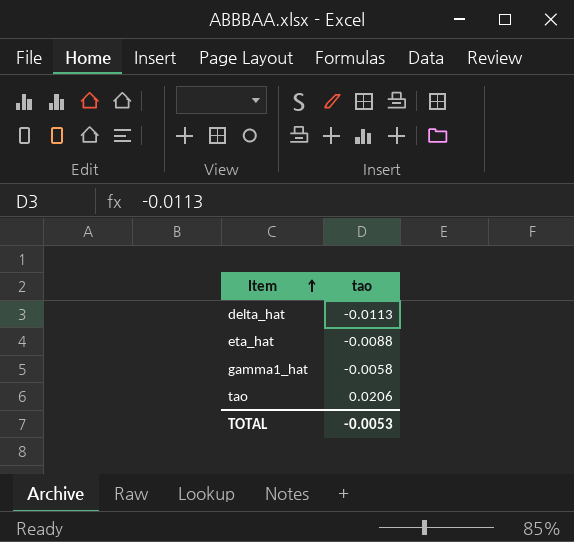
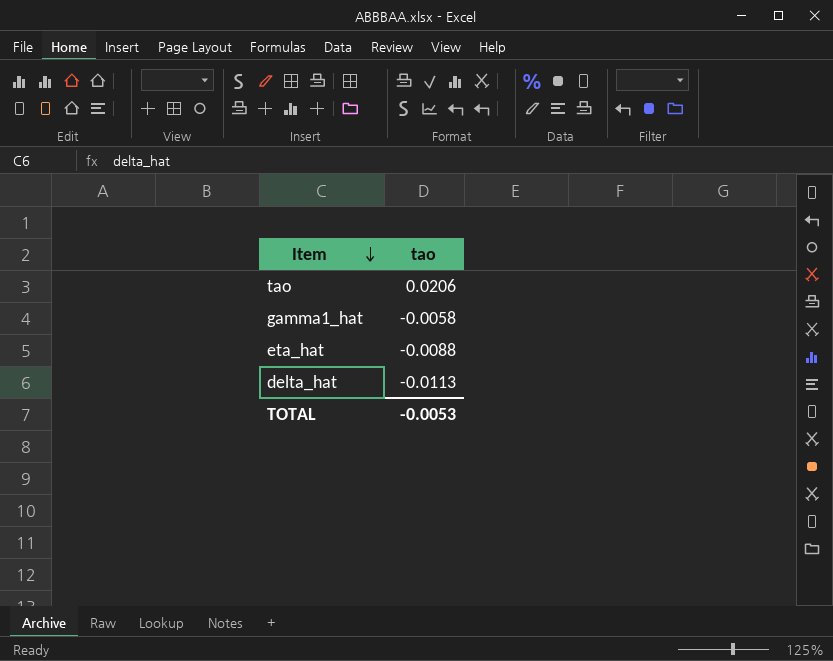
row order: Item ascending -> Item descending

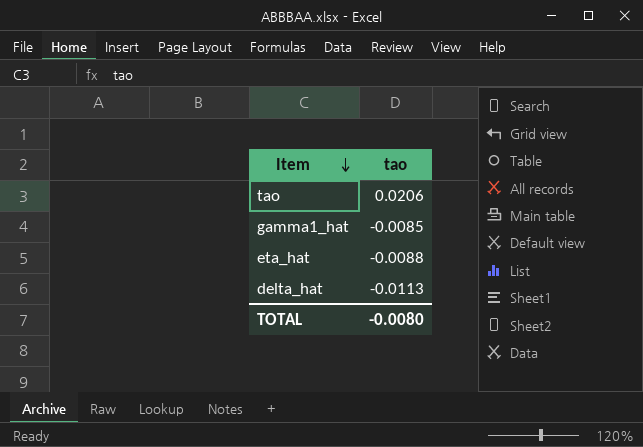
gamma1_hat | tao: -0.0058 -> -0.0085
TOTAL | tao: -0.0053 -> -0.0080

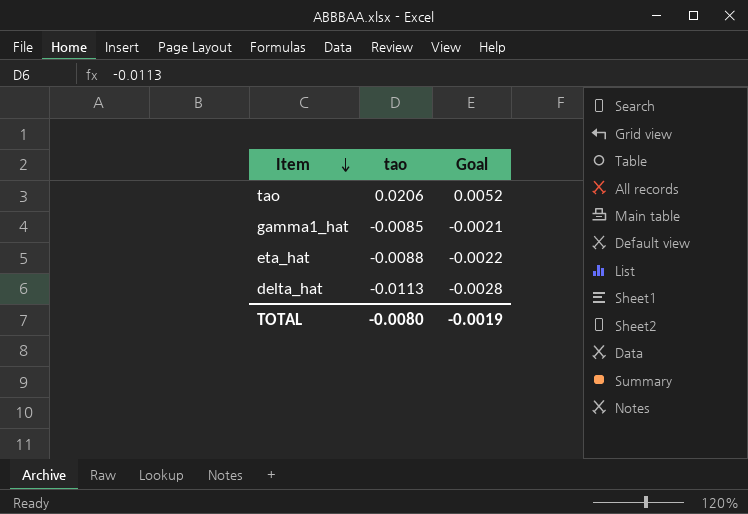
column Goal | formula: none -> [tao] * 0.25

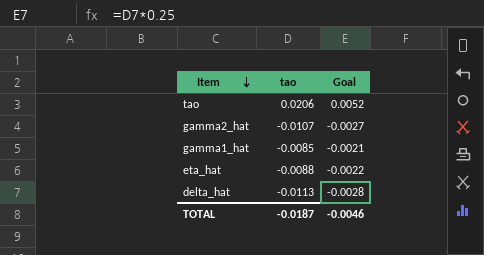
row gamma2_hat: none -> -0.0107 | -0.0027
TOTAL | tao: -0.0080 -> -0.0187
TOTAL | Goal: -0.0019 -> -0.0046

